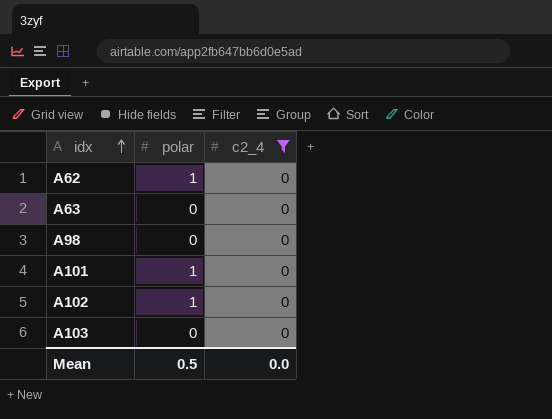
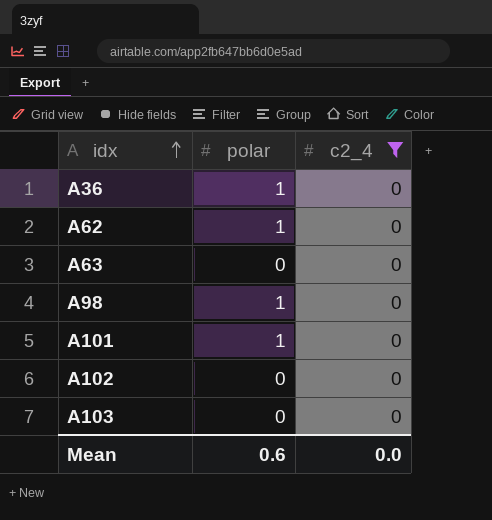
row A36: none -> 1 | 0
A98 | polar: 0 -> 1
A102 | polar: 1 -> 0
Mean | polar: 0.5 -> 0.6

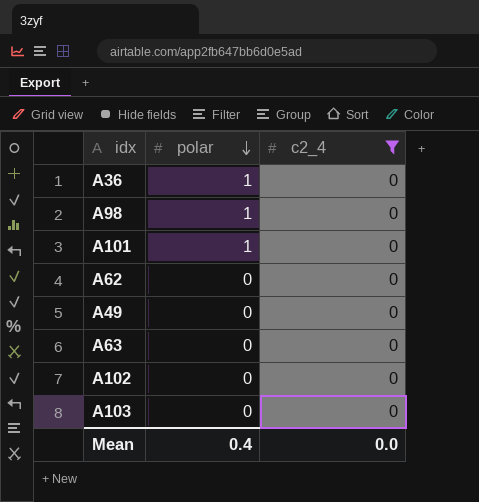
row order: idx ascending -> polar descending
A62 | polar: 1 -> 0
row A49: none -> 0 | 0
Mean | polar: 0.6 -> 0.4

